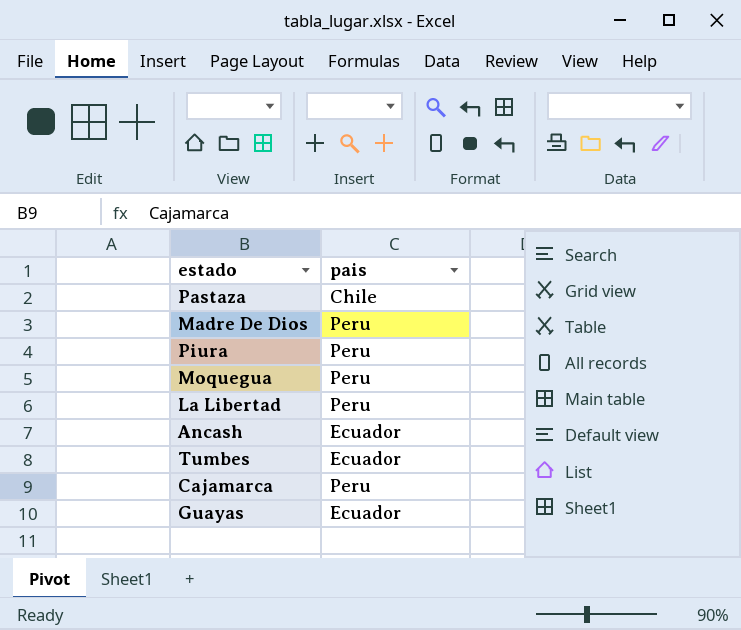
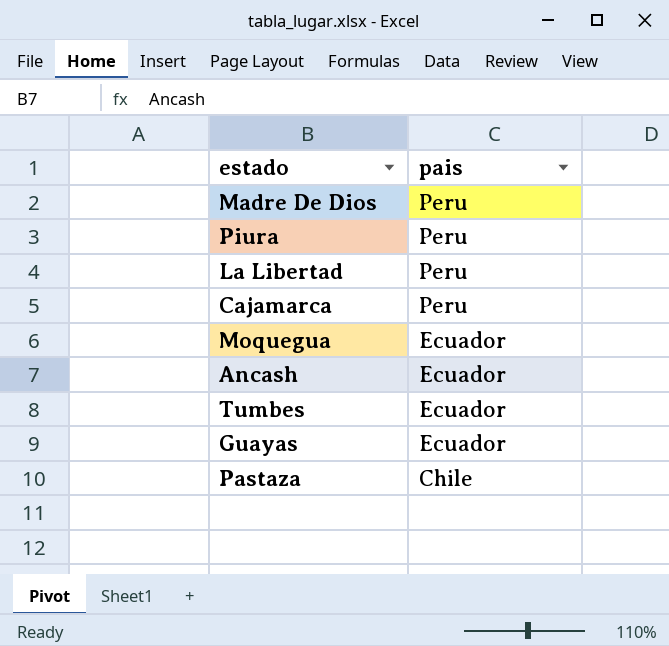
row order: none -> pais descending
Moquegua | pais: Peru -> Ecuador

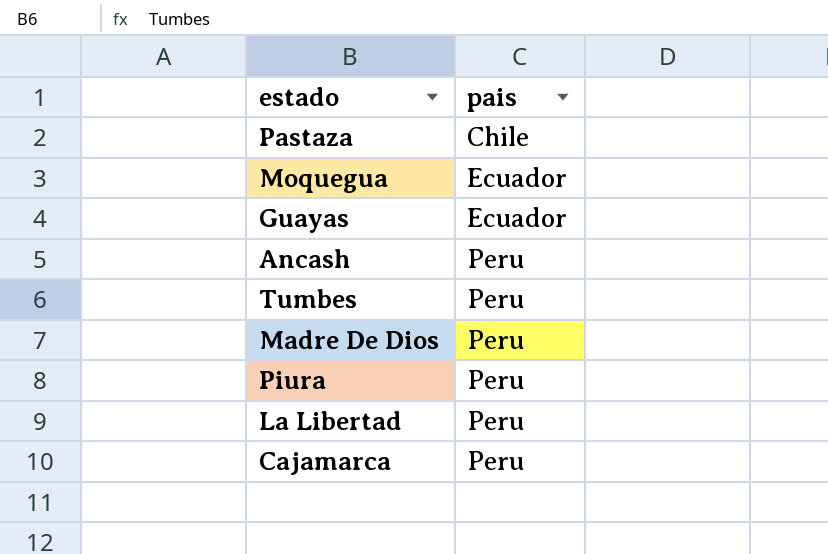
row order: pais descending -> pais ascending
Ancash | pais: Ecuador -> Peru
Tumbes | pais: Ecuador -> Peru

